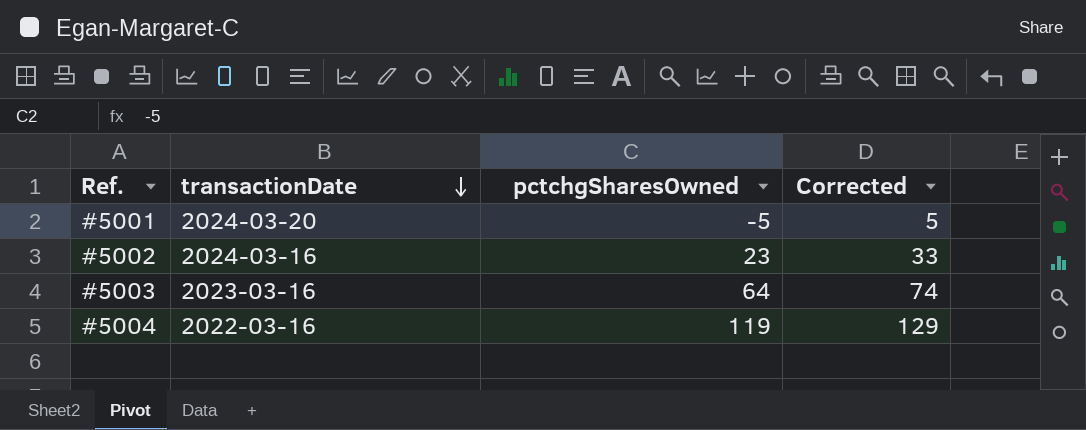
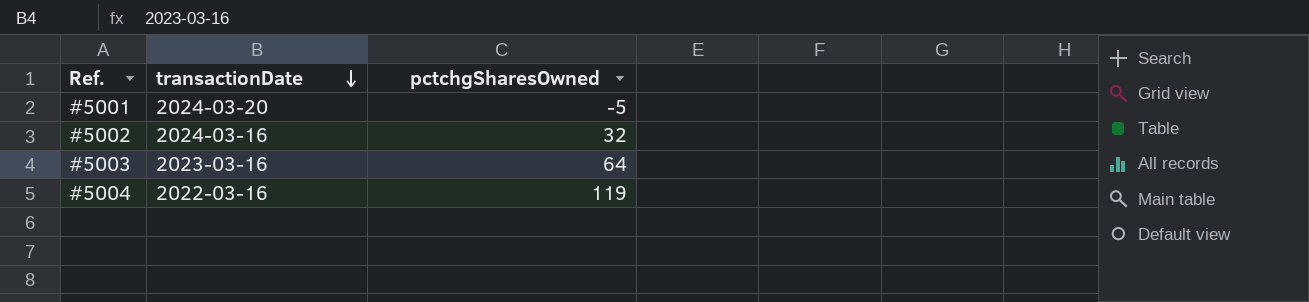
column Corrected | formula: [pctchgSharesOwned] + 10 -> none
#5002 | pctchgSharesOwned: 23 -> 32

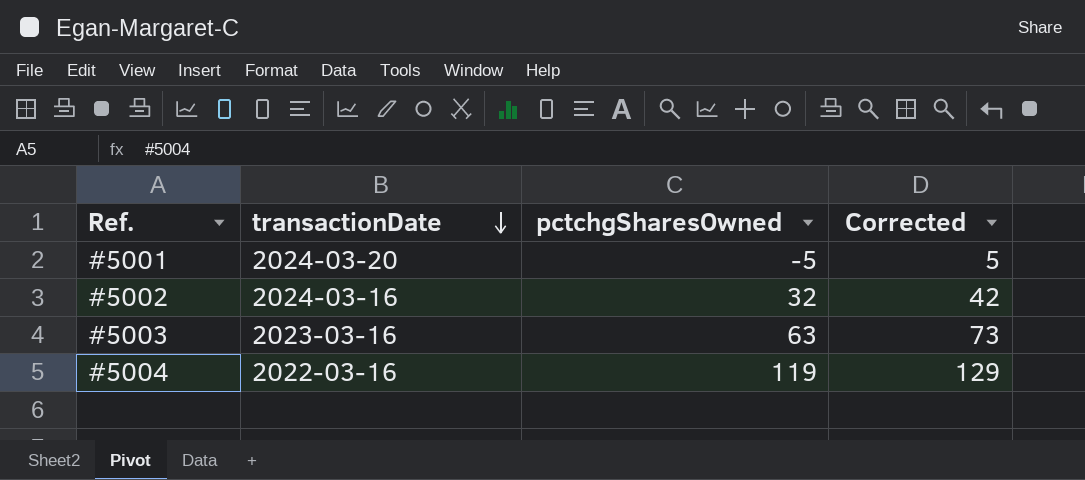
column Corrected | formula: none -> [pctchgSharesOwned] + 10
#5003 | pctchgSharesOwned: 64 -> 63

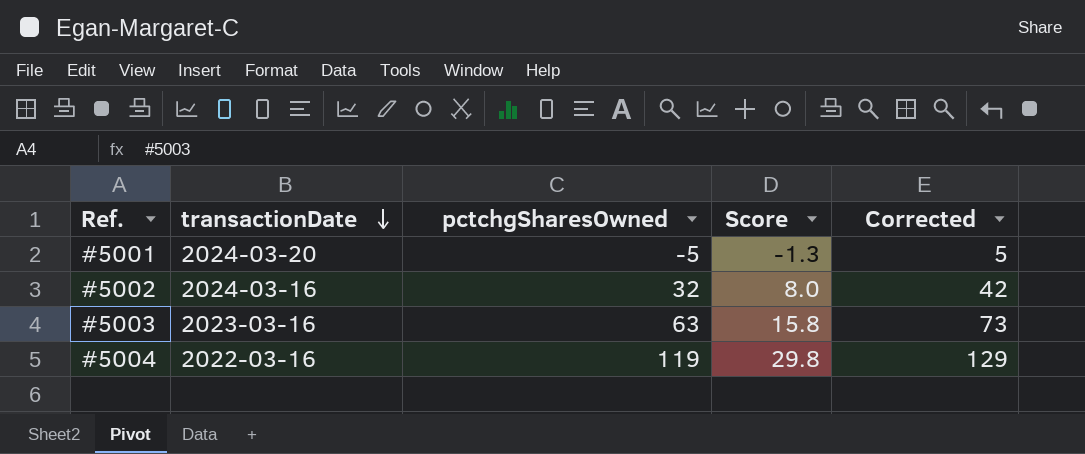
column Score | formula: none -> [pctchgSharesOwned] * 0.25

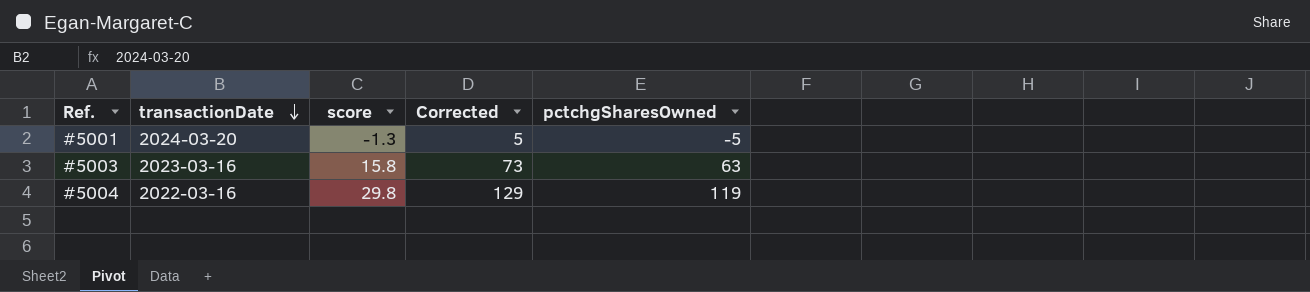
column name: Score -> score
column pctchgSharesOwned | position: 3 -> 5
row #5002: 2024-03-16 | 32 | 8.0 | 42 -> none

